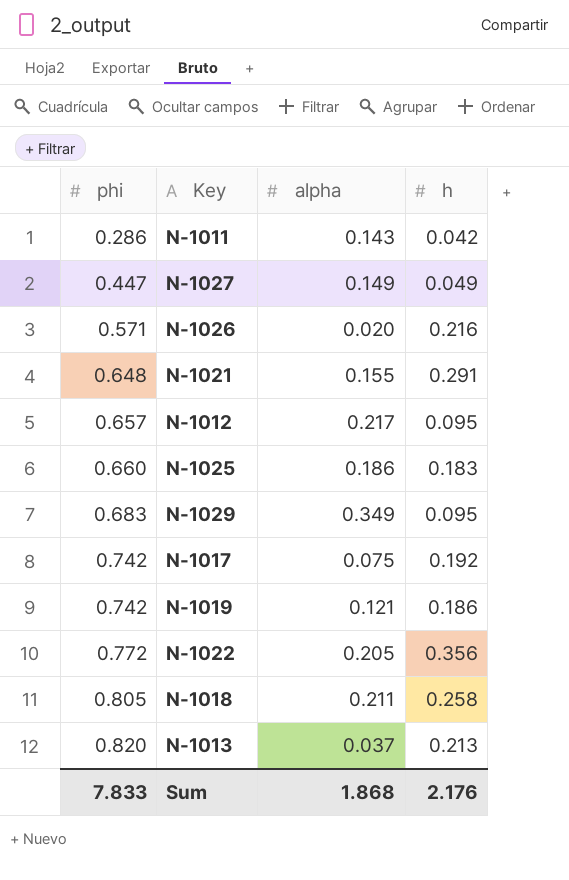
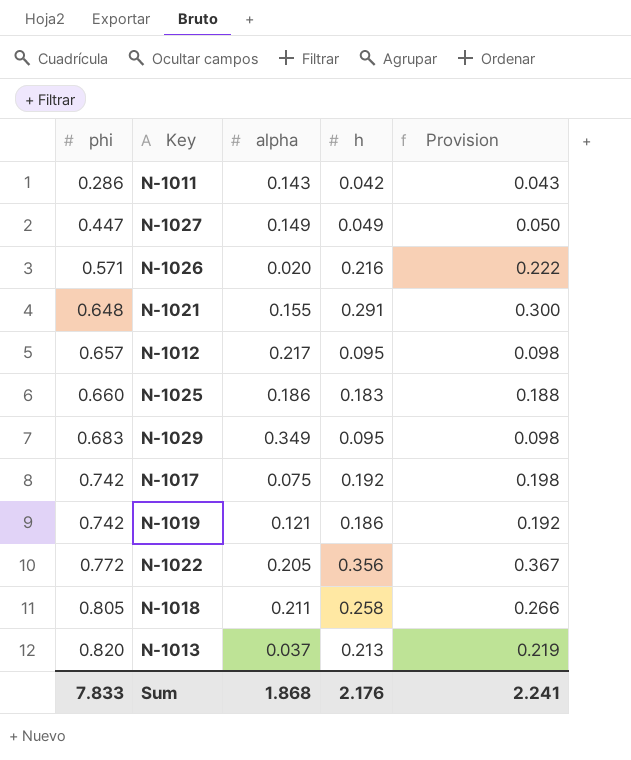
column Provision | formula: none -> [h] * 1.03

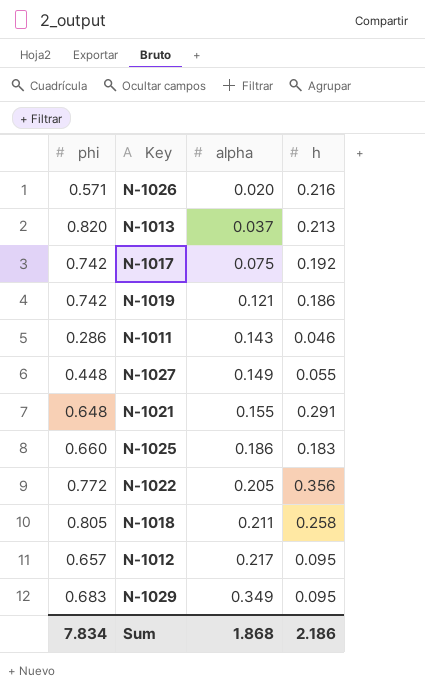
row order: phi ascending -> alpha ascending
column Provision | formula: [h] * 1.03 -> none
N-1011 | h: 0.042 -> 0.046
N-1027 | phi: 0.447 -> 0.448
N-1027 | h: 0.049 -> 0.055
Sum | phi: 7.833 -> 7.834
Sum | h: 2.176 -> 2.186

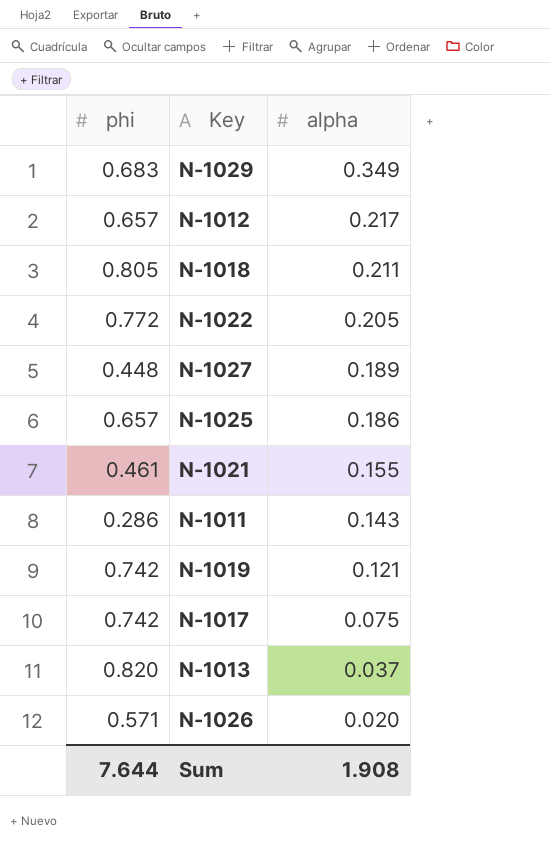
row order: alpha ascending -> alpha descending
column h | position: 4 -> none
N-1027 | alpha: 0.149 -> 0.189
N-1025 | phi: 0.660 -> 0.657
N-1021 | phi: 0.648 -> 0.461
Sum | phi: 7.834 -> 7.644
Sum | alpha: 1.868 -> 1.908

